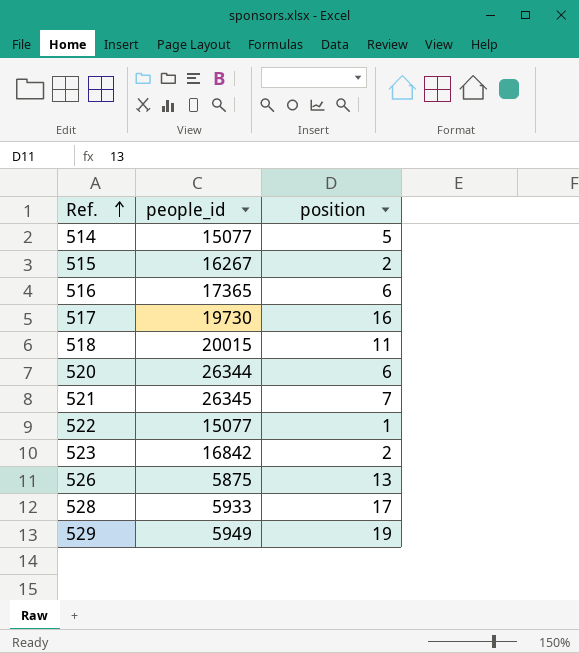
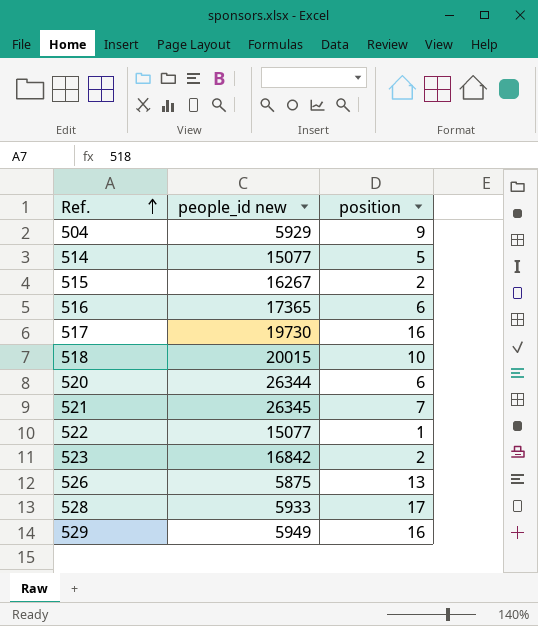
column name: people_id -> people_id new
row 504: none -> 5929 | 9
518 | position: 11 -> 10
529 | position: 19 -> 16

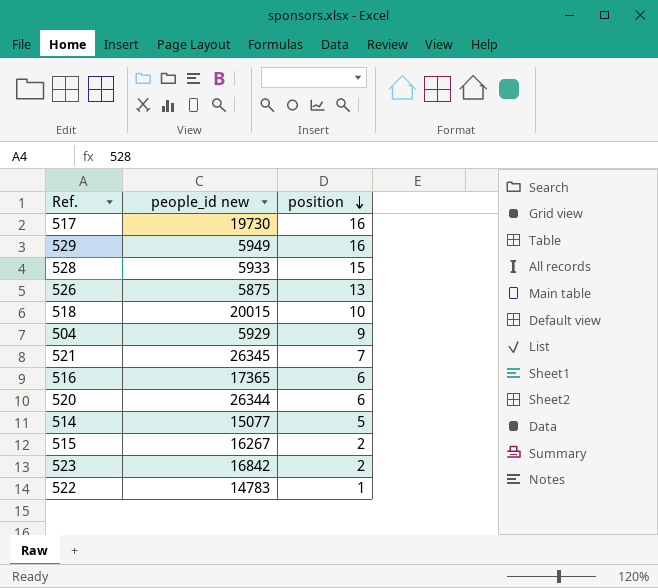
row order: Ref. ascending -> position descending
528 | position: 17 -> 15
522 | people_id new: 15077 -> 14783

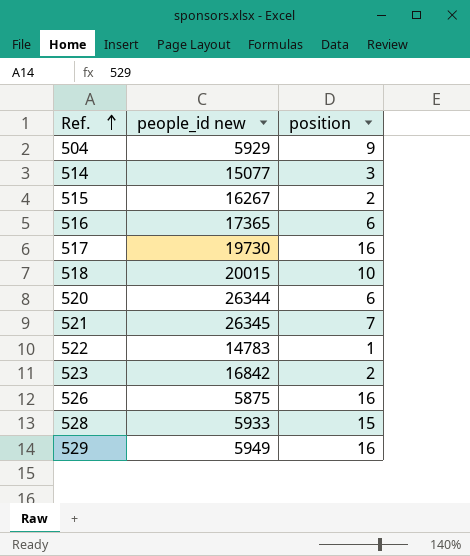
row order: position descending -> Ref. ascending
514 | position: 5 -> 3
526 | position: 13 -> 16

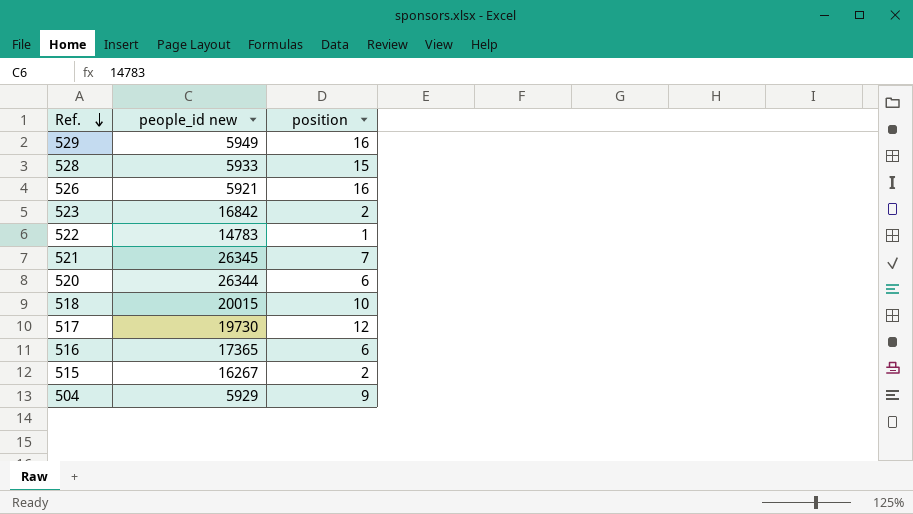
row order: Ref. ascending -> Ref. descending
row 514: 15077 | 3 -> none
526 | people_id new: 5875 -> 5921
517 | position: 16 -> 12

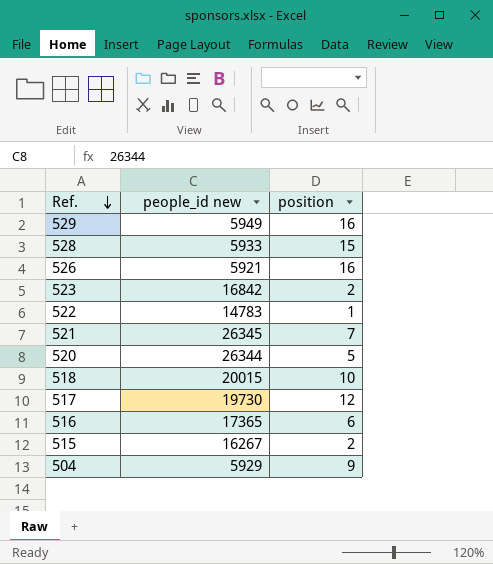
520 | position: 6 -> 5

